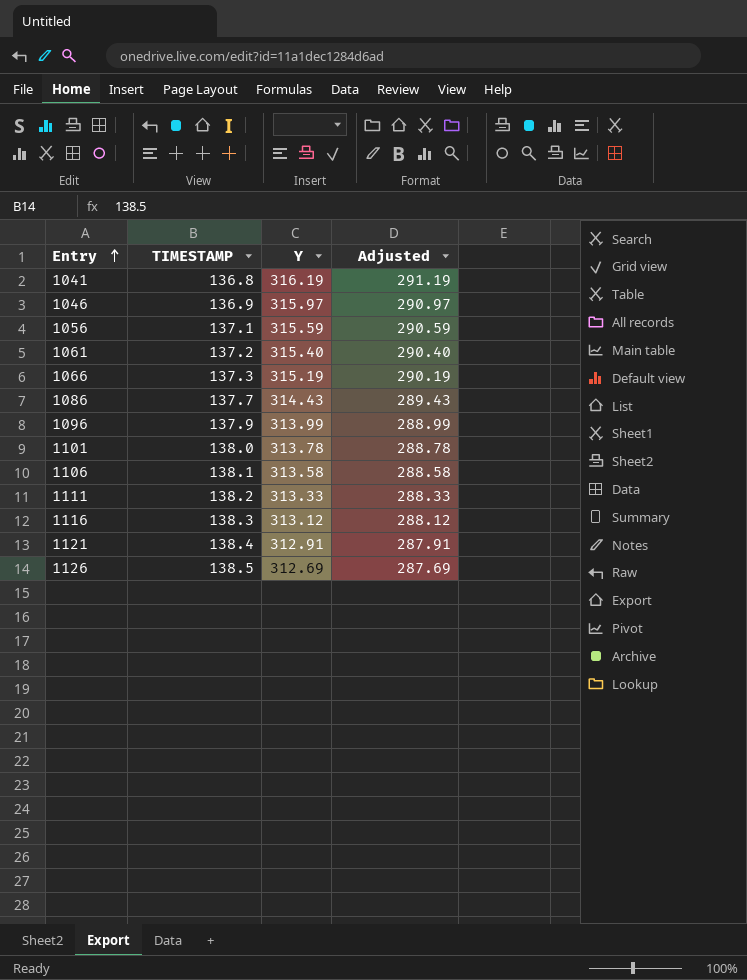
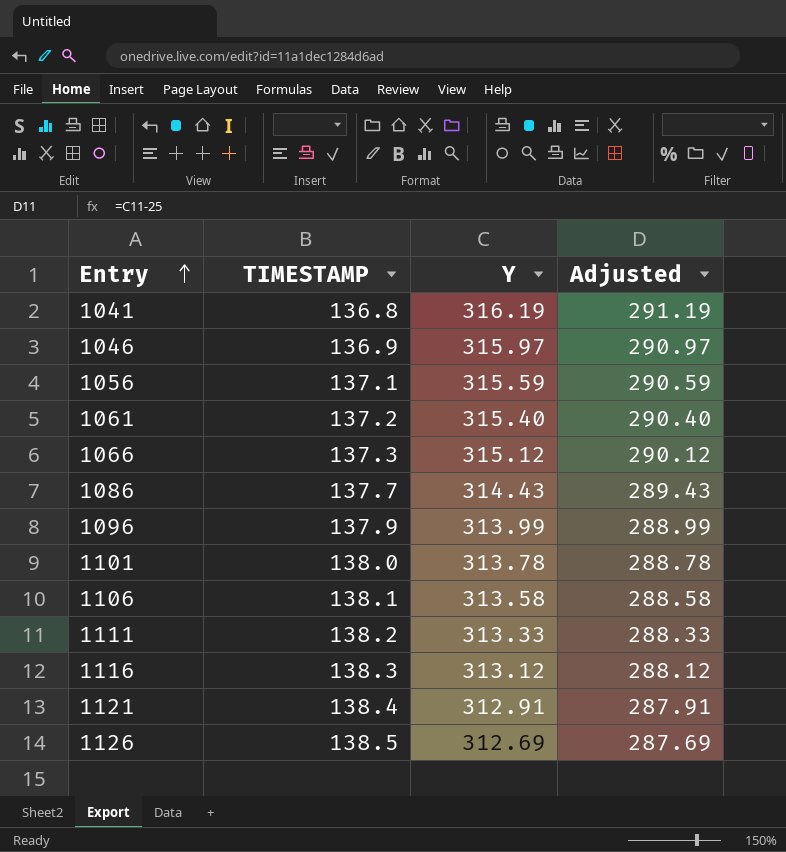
1066 | Y: 315.19 -> 315.12
1066 | Adjusted: 290.19 -> 290.12

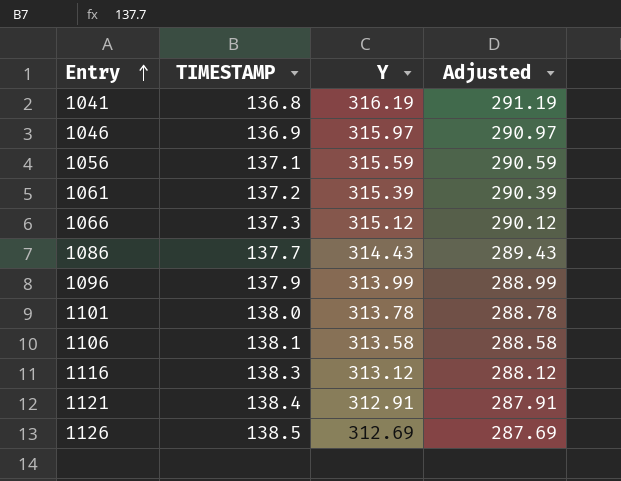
row 1111: 138.2 | 313.33 | 288.33 -> none
1061 | Y: 315.40 -> 315.39
1061 | Adjusted: 290.40 -> 290.39

